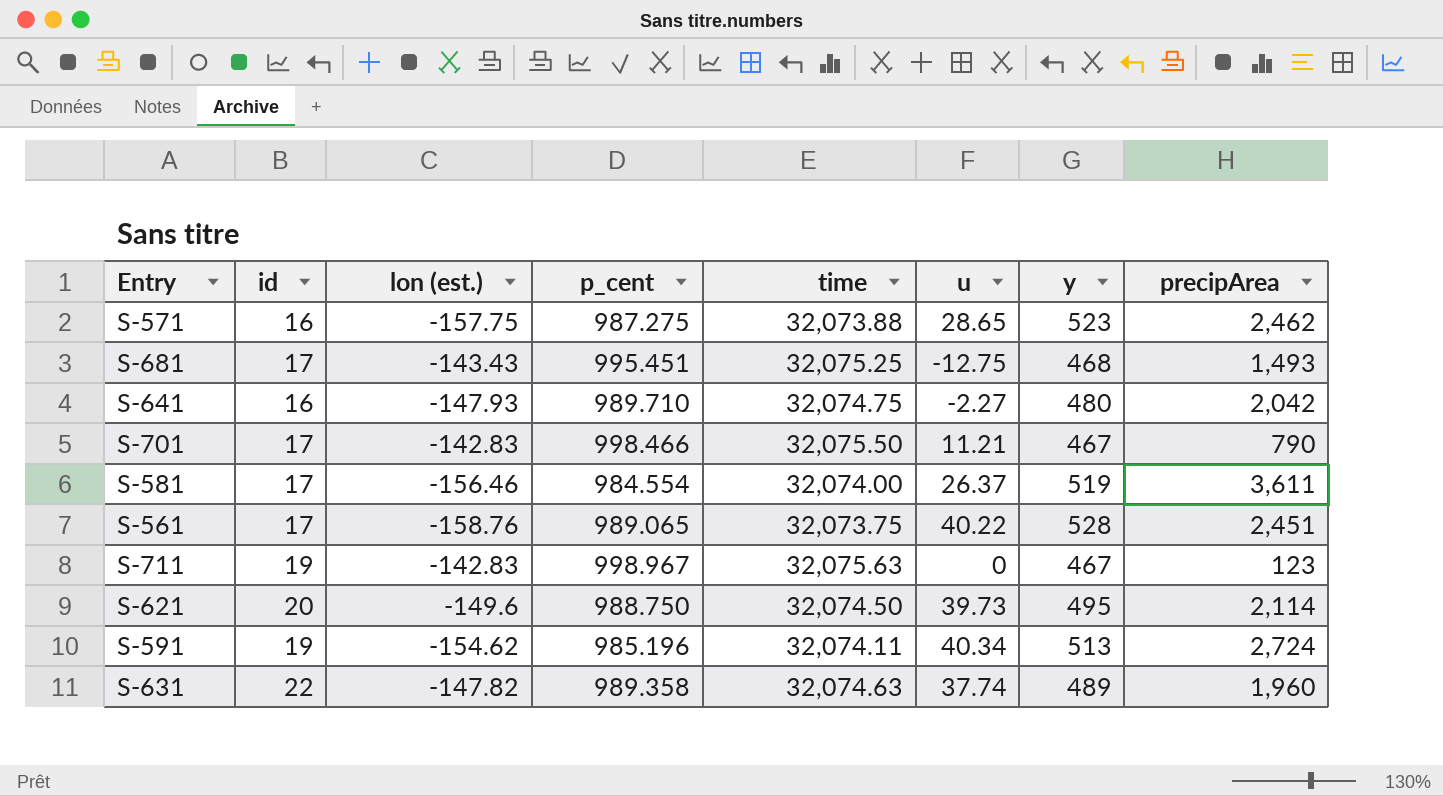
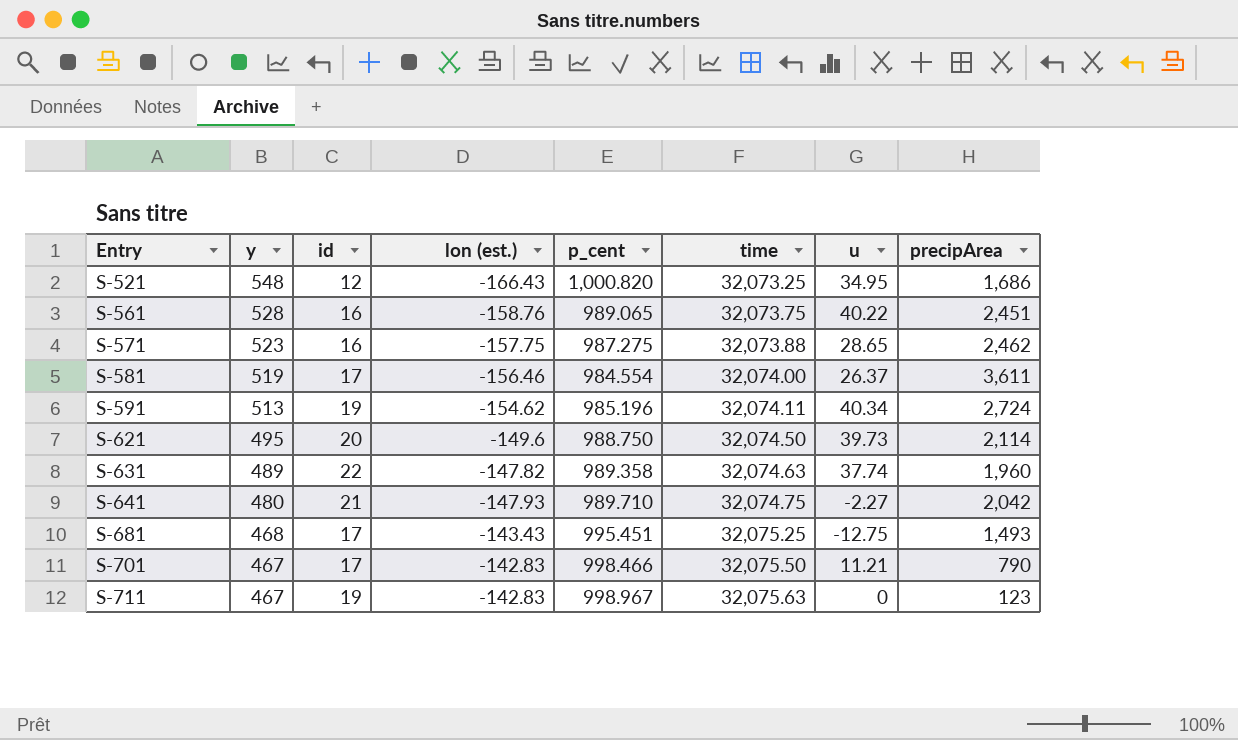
row order: none -> Entry ascending
column y | position: 7 -> 2
row S-521: none -> 548 | 12 | -166.43 | 1,000.820 | 32,073.25 | 34.95 | 1,686
S-561 | id: 17 -> 16
S-641 | id: 16 -> 21

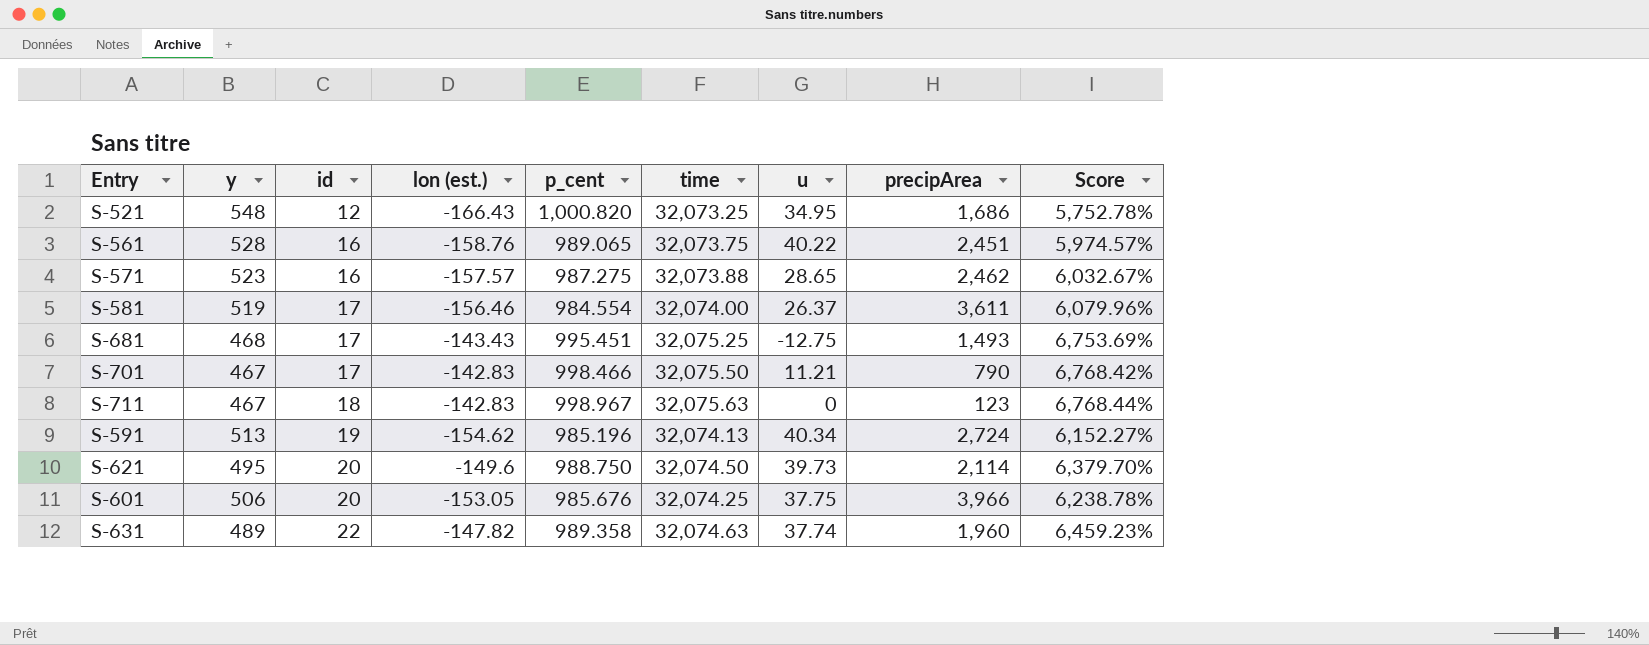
row order: Entry ascending -> id ascending
column Score | formula: none -> ([time] - [y]) / [y]
row S-641: 480 | 21 | -147.93 | 989.710 | 32,074.75 | -2.27 | 2,042 -> none
S-571 | lon (est.): -157.75 -> -157.57
S-711 | id: 19 -> 18
S-591 | time: 32,074.11 -> 32,074.13
row S-601: none -> 506 | 20 | -153.05 | 985.676 | 32,074.25 | 37.75 | 3,966 | 6,238.78%

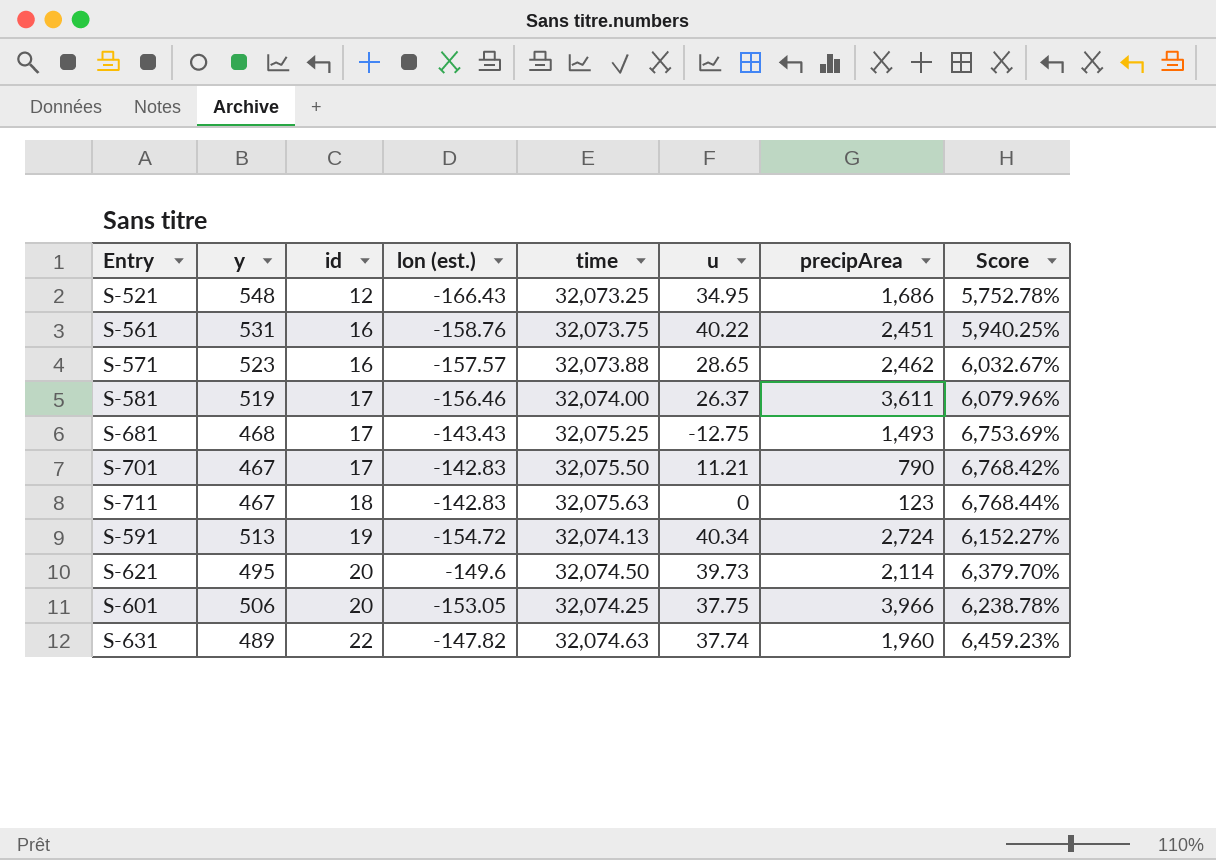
column p_cent | position: 5 -> none
S-561 | y: 528 -> 531
S-561 | Score: 5,974.57% -> 5,940.25%
S-591 | lon (est.): -154.62 -> -154.72

